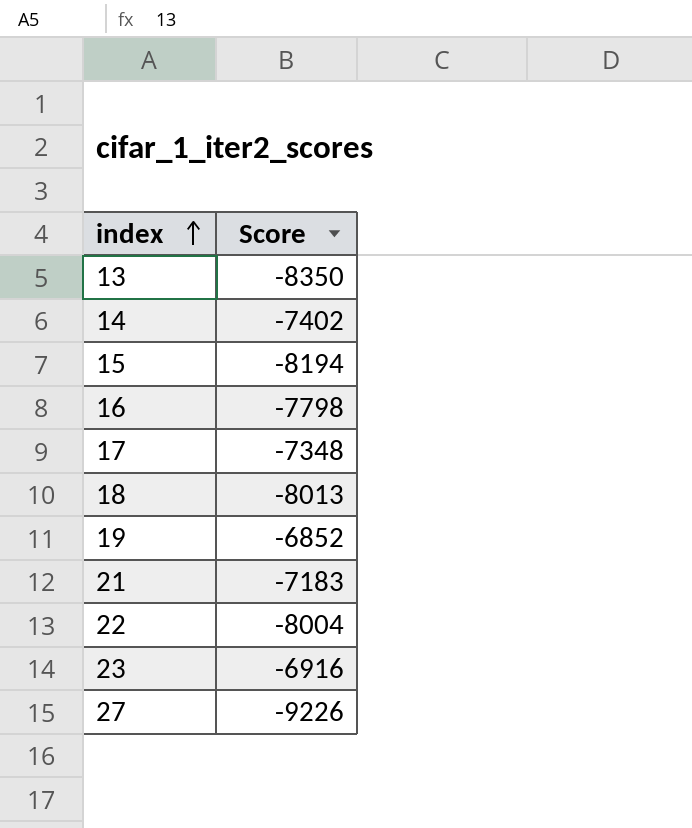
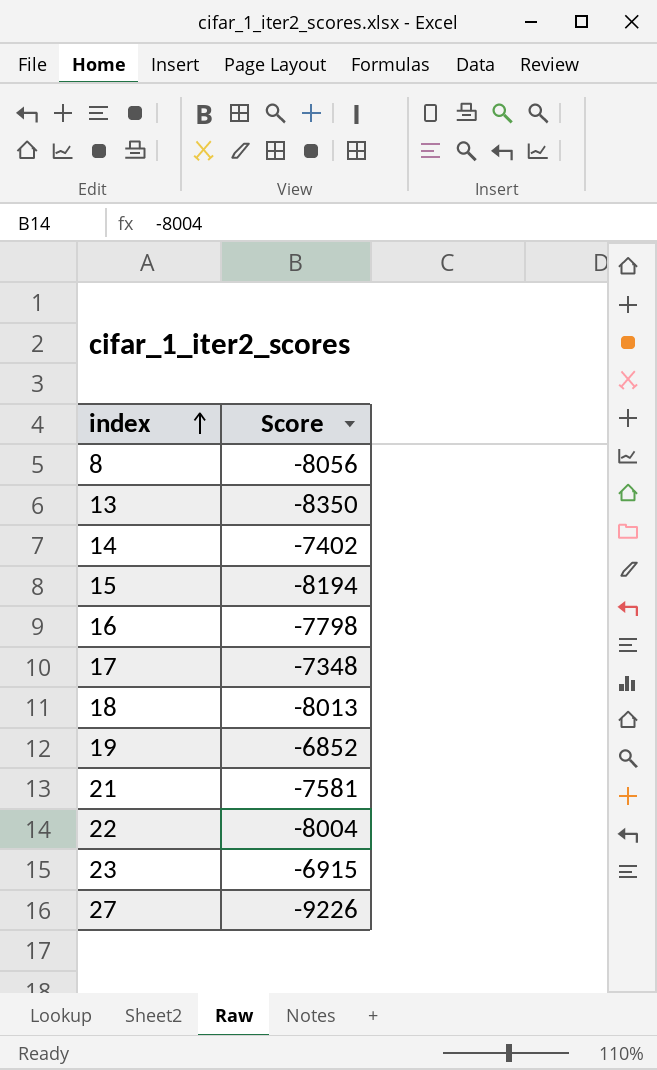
row 8: none -> -8056
21 | Score: -7183 -> -7581
23 | Score: -6916 -> -6915

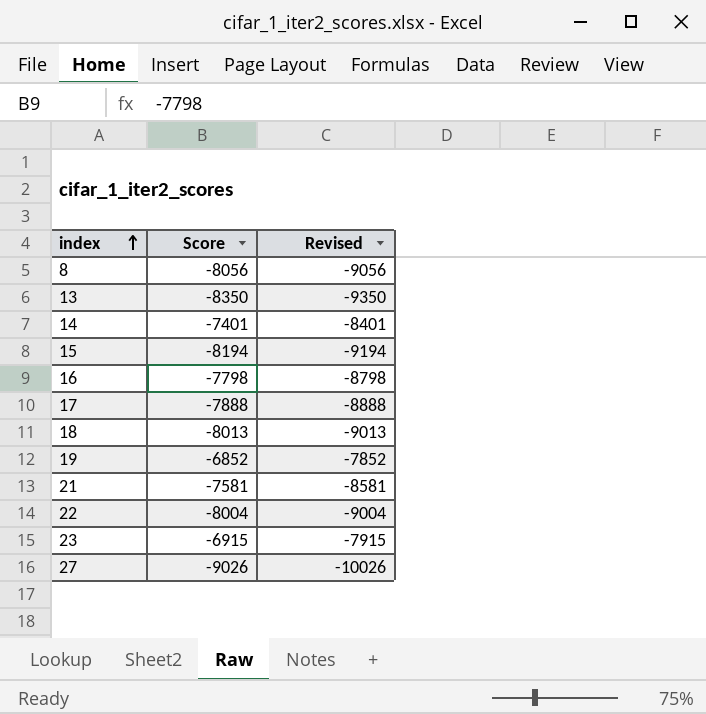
column Revised | formula: none -> [Score] - 1000
14 | Score: -7402 -> -7401
17 | Score: -7348 -> -7888
27 | Score: -9226 -> -9026

